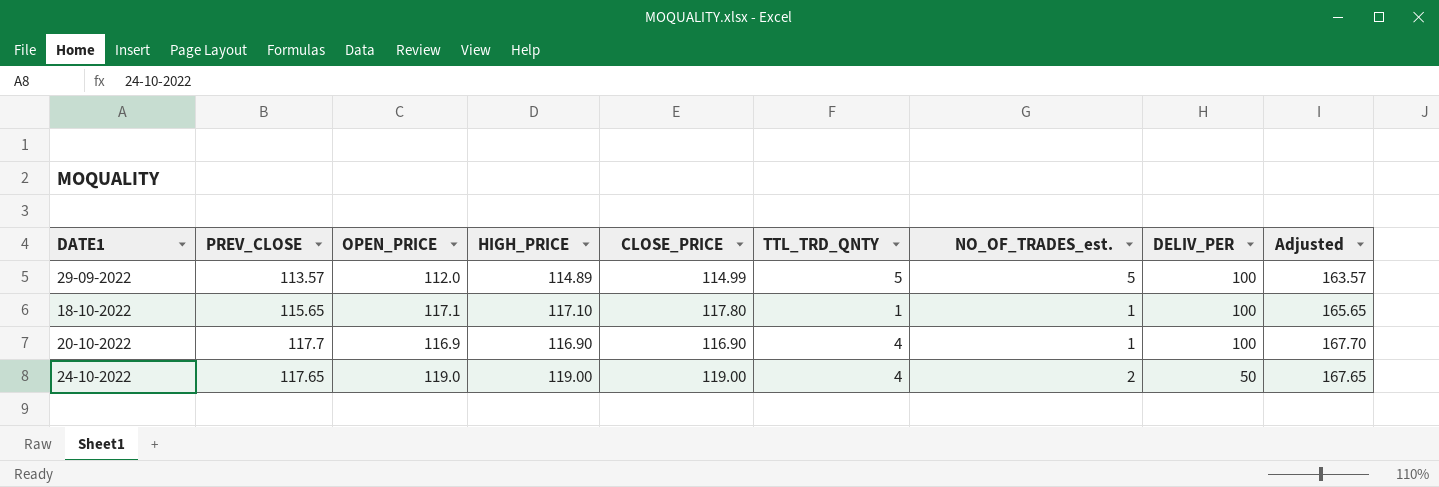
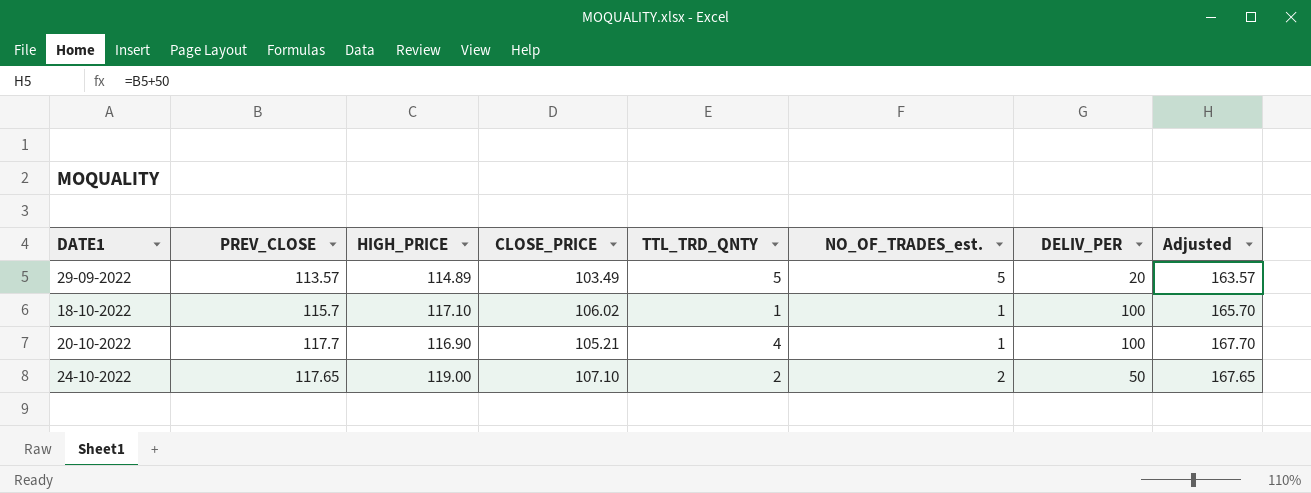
column OPEN_PRICE | position: 3 -> none
29-09-2022 | CLOSE_PRICE: 114.99 -> 103.49
29-09-2022 | DELIV_PER: 100 -> 20
18-10-2022 | PREV_CLOSE: 115.65 -> 115.7
18-10-2022 | CLOSE_PRICE: 117.80 -> 106.02
18-10-2022 | Adjusted: 165.65 -> 165.70
20-10-2022 | CLOSE_PRICE: 116.90 -> 105.21
24-10-2022 | CLOSE_PRICE: 119.00 -> 107.10
24-10-2022 | TTL_TRD_QNTY: 4 -> 2

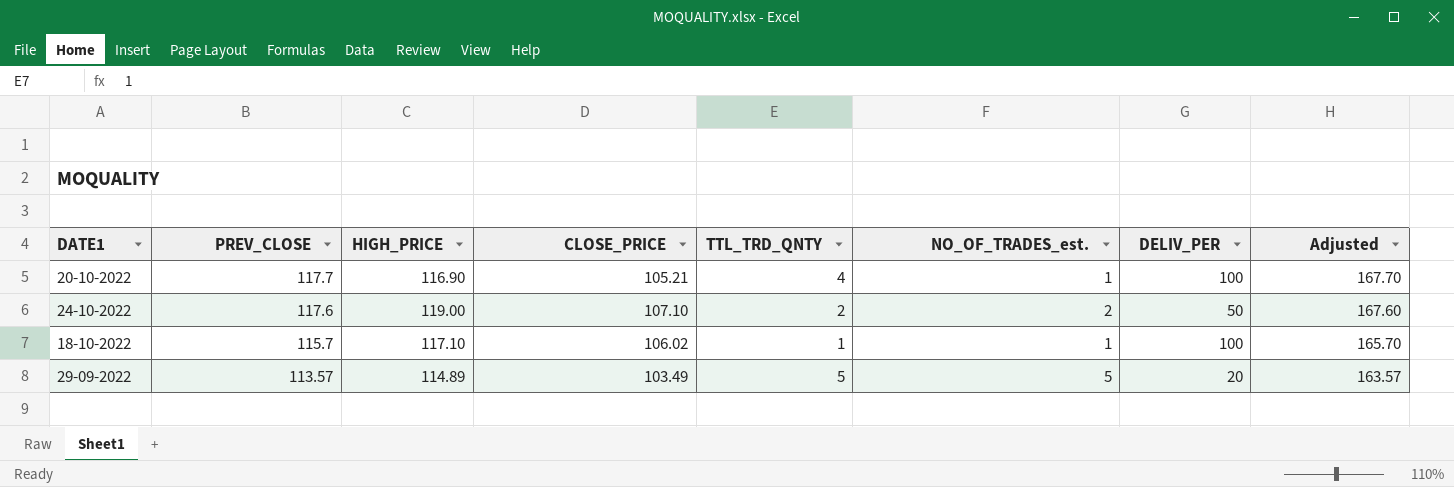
row order: DATE1 ascending -> PREV_CLOSE descending
24-10-2022 | PREV_CLOSE: 117.65 -> 117.6
24-10-2022 | Adjusted: 167.65 -> 167.60

